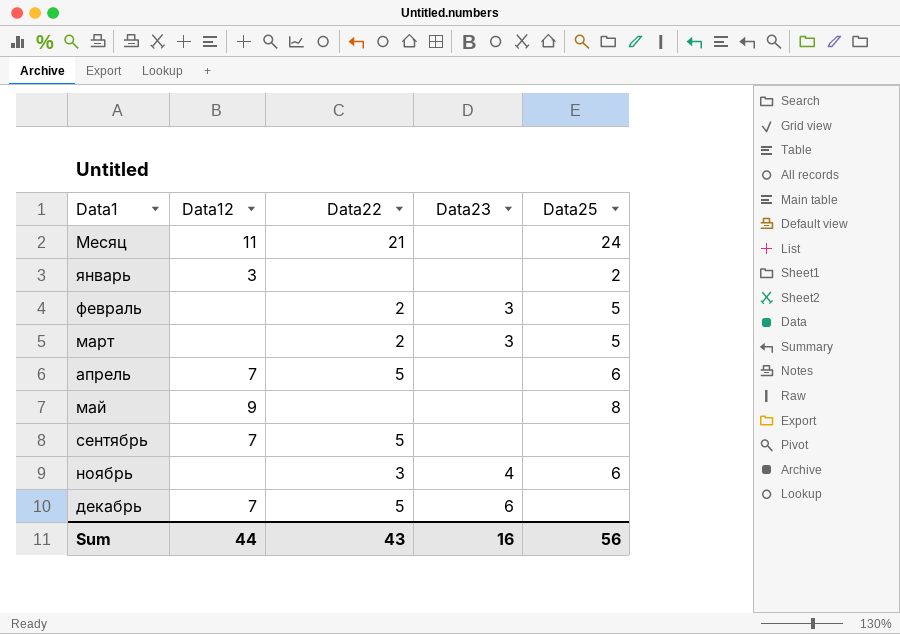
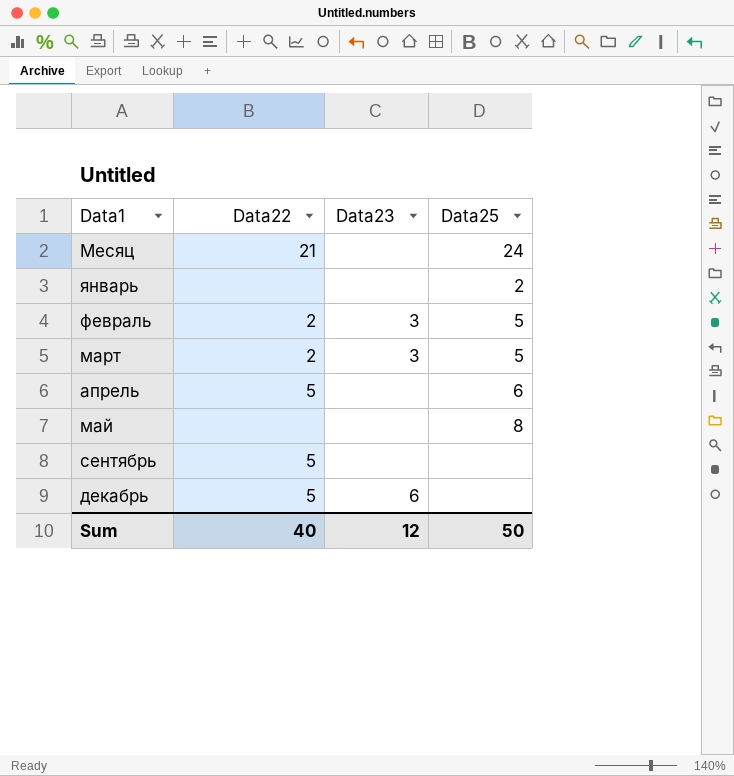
column Data12 | position: 2 -> none
row ноябрь: none | 3 | 4 | 6 -> none
Sum | Data22: 43 -> 40
Sum | Data23: 16 -> 12
Sum | Data25: 56 -> 50

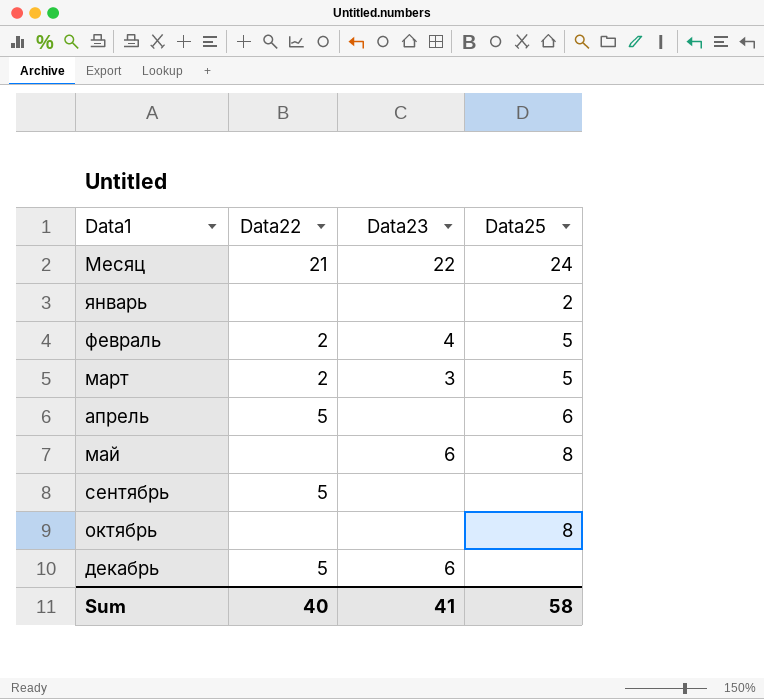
Месяц | Data23: none -> 22
февраль | Data23: 3 -> 4
май | Data23: none -> 6
row октябрь: none -> none | none | 8
Sum | Data23: 12 -> 41
Sum | Data25: 50 -> 58

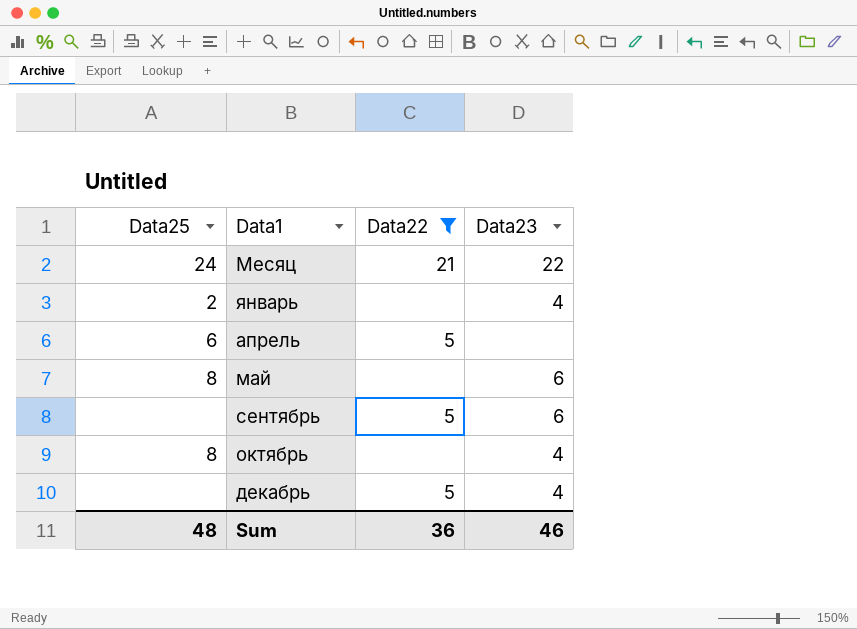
filter: none -> Data22 != 2
column Data25 | position: 4 -> 1
январь | Data23: none -> 4
сентябрь | Data23: none -> 6
октябрь | Data23: none -> 4
декабрь | Data23: 6 -> 4
Sum | Data25: 58 -> 48
Sum | Data22: 40 -> 36
Sum | Data23: 41 -> 46

